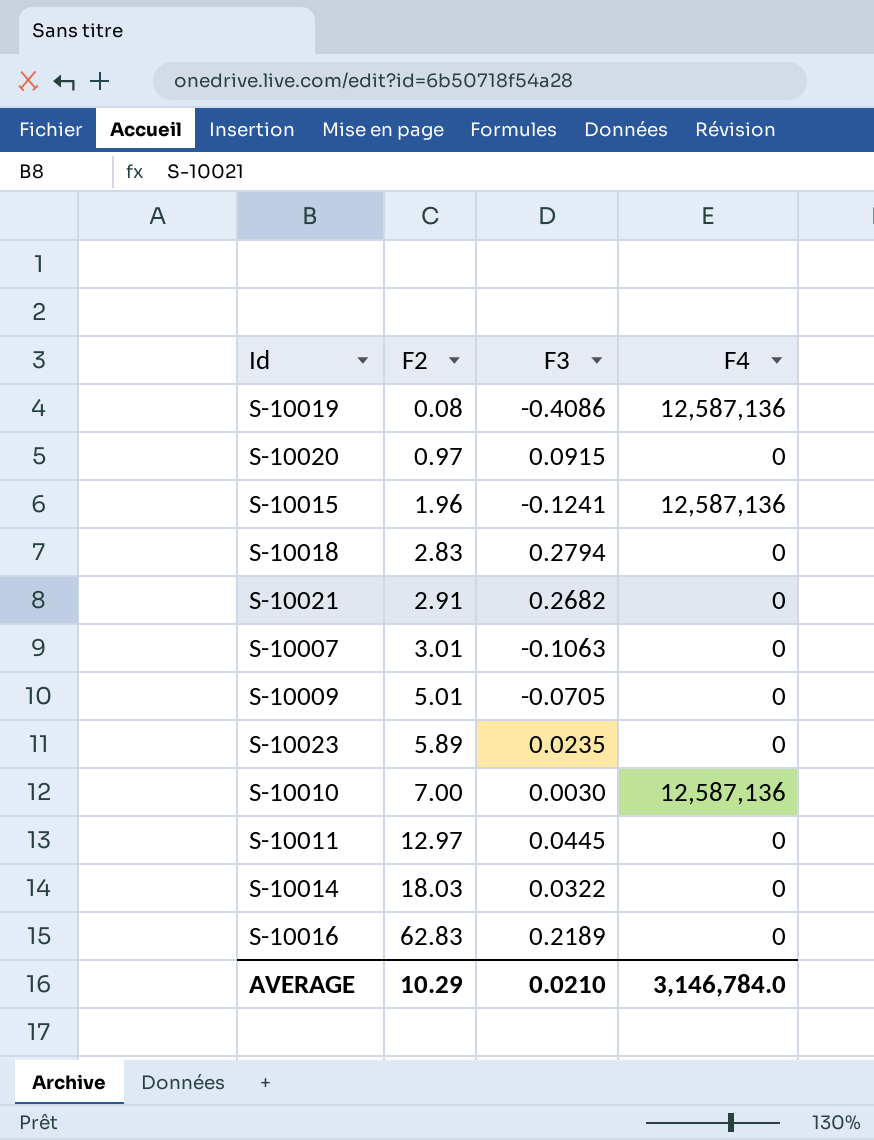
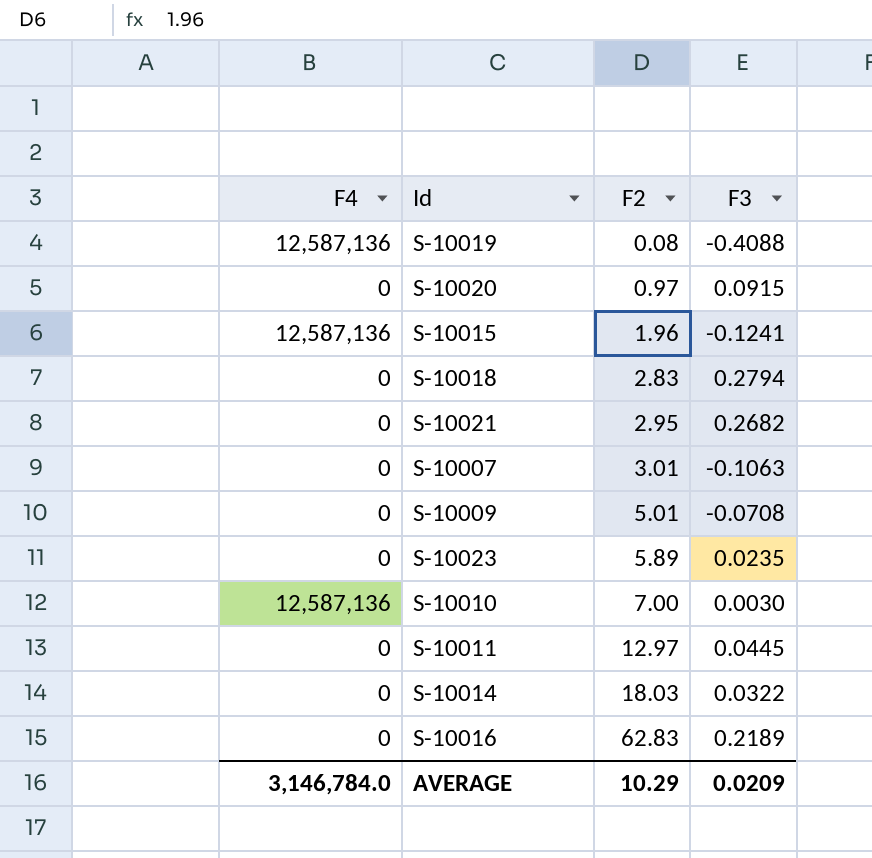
column F4 | position: 4 -> 1
S-10019 | F3: -0.4086 -> -0.4088
S-10021 | F2: 2.91 -> 2.95
S-10009 | F3: -0.0705 -> -0.0708
AVERAGE | F3: 0.0210 -> 0.0209

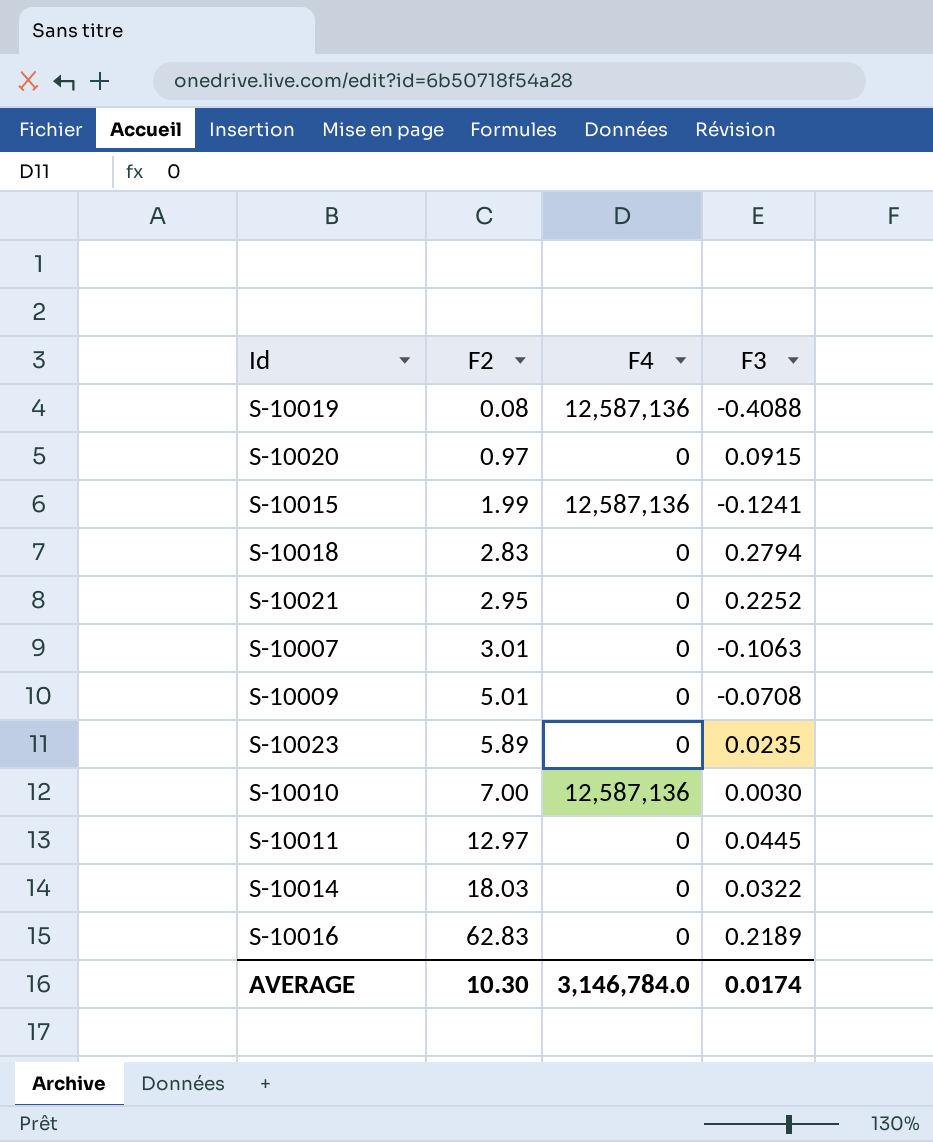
column F4 | position: 1 -> 3
S-10015 | F2: 1.96 -> 1.99
S-10021 | F3: 0.2682 -> 0.2252
AVERAGE | F2: 10.29 -> 10.30
AVERAGE | F3: 0.0209 -> 0.0174

